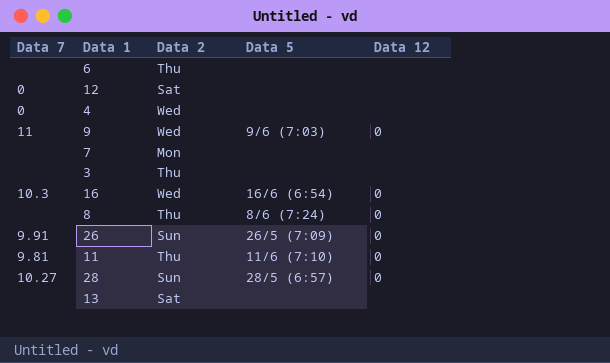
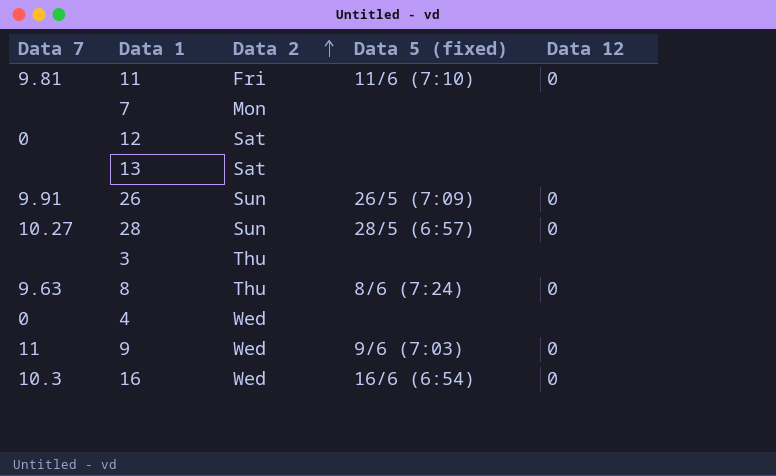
row order: none -> Data 2 ascending
column name: Data 5 -> Data 5 (fixed)
row 6: none | Thu | none | none -> none
11 | Data 2: Thu -> Fri
8 | Data 7: none -> 9.63

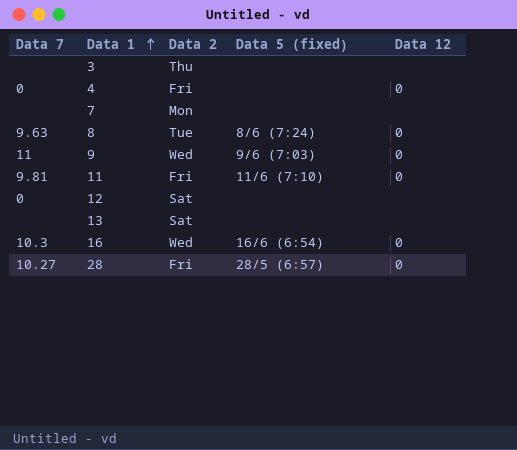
row order: Data 2 ascending -> Data 1 ascending
row 26: 9.91 | Sun | 26/5 (7:09) | 0 -> none
4 | Data 2: Wed -> Fri
4 | Data 12: none -> 0
8 | Data 2: Thu -> Tue
28 | Data 2: Sun -> Fri

